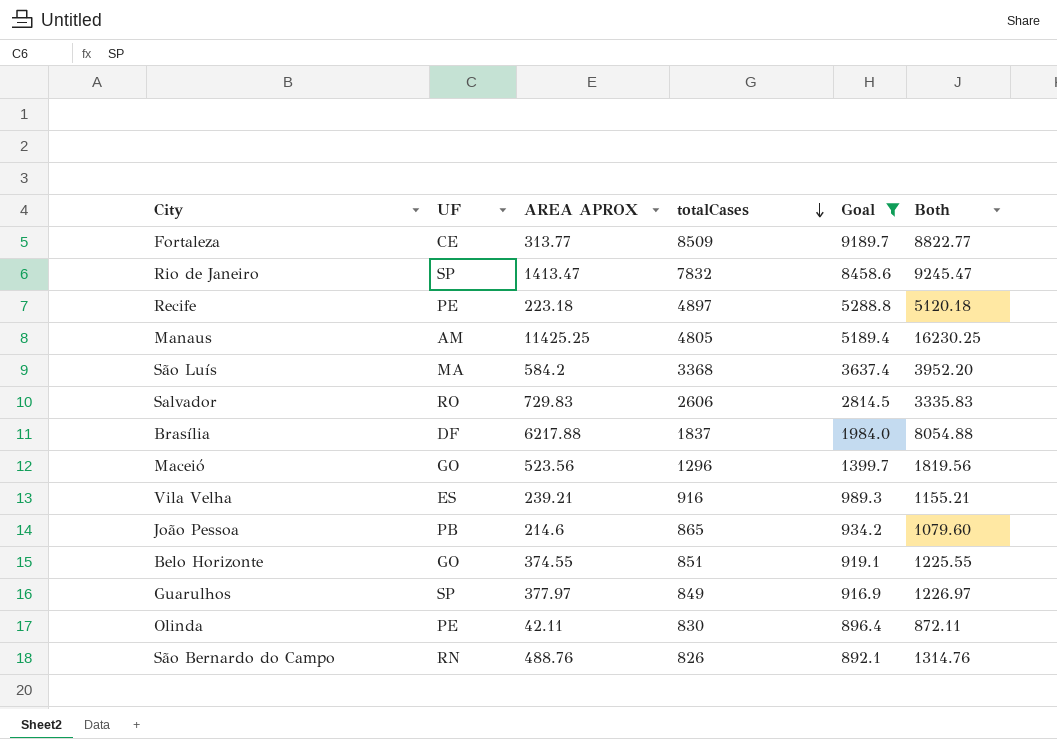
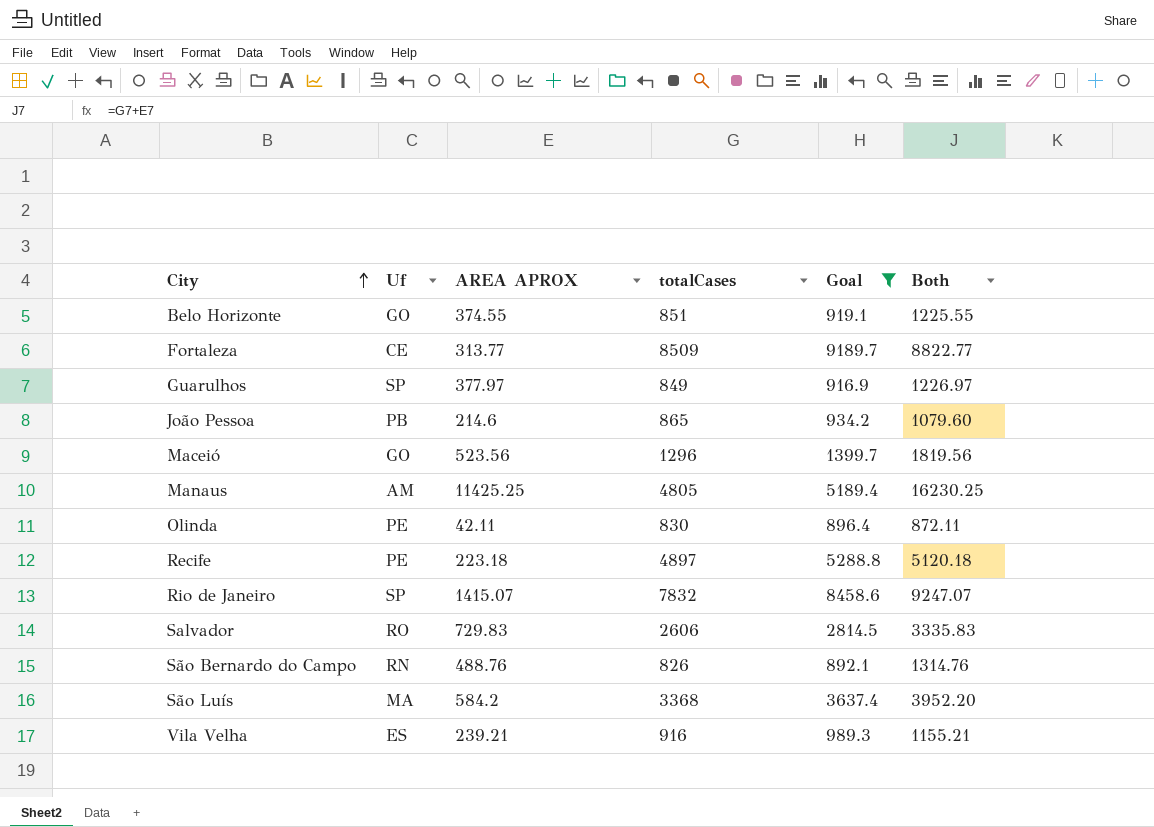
row order: totalCases descending -> City ascending
column name: UF -> Uf
row Brasília: DF | 6217.88 | 1837 | 1984.0 | 8054.88 -> none
Rio de Janeiro | AREA APROX: 1413.47 -> 1415.07
Rio de Janeiro | Both: 9245.47 -> 9247.07

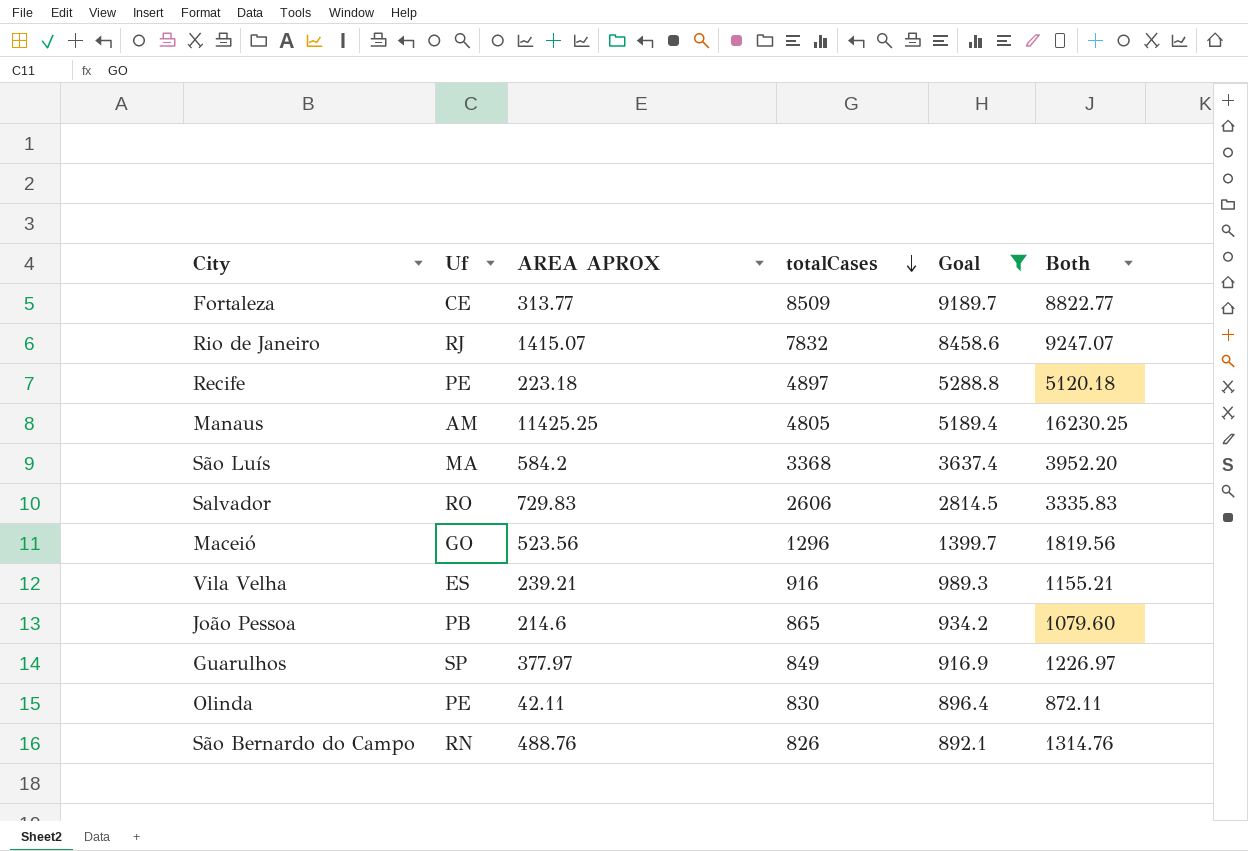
row order: City ascending -> totalCases descending
row Belo Horizonte: GO | 374.55 | 851 | 919.1 | 1225.55 -> none
Rio de Janeiro | Uf: SP -> RJ

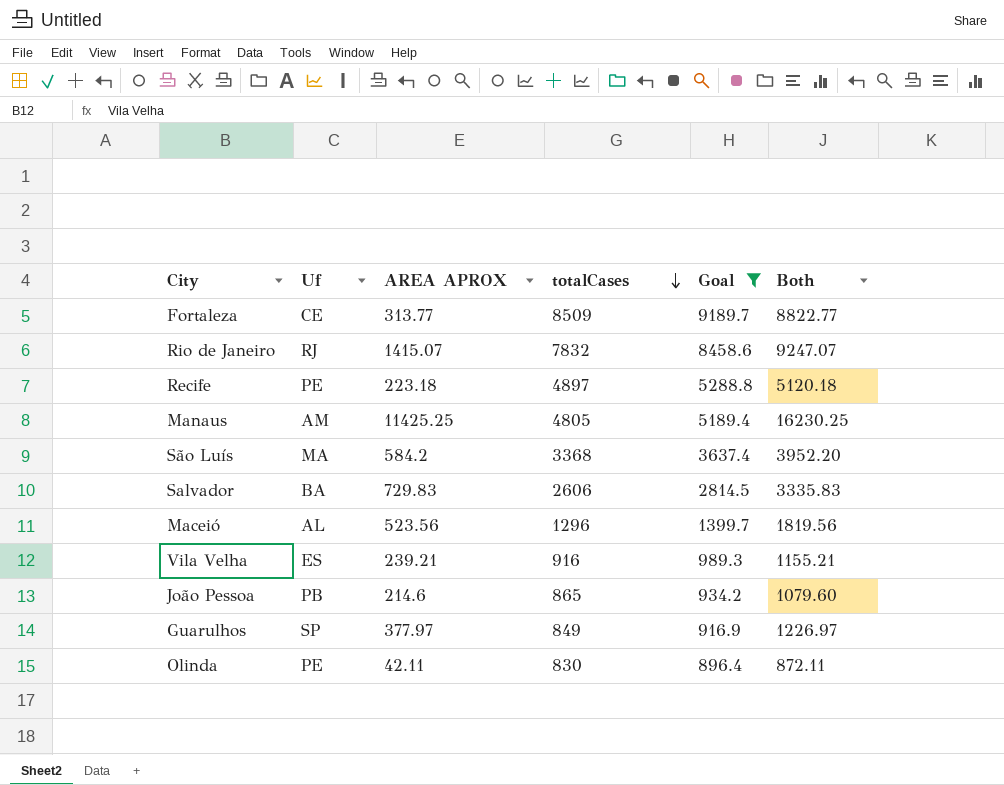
row São Bernardo do Campo: RN | 488.76 | 826 | 892.1 | 1314.76 -> none
Salvador | Uf: RO -> BA
Maceió | Uf: GO -> AL

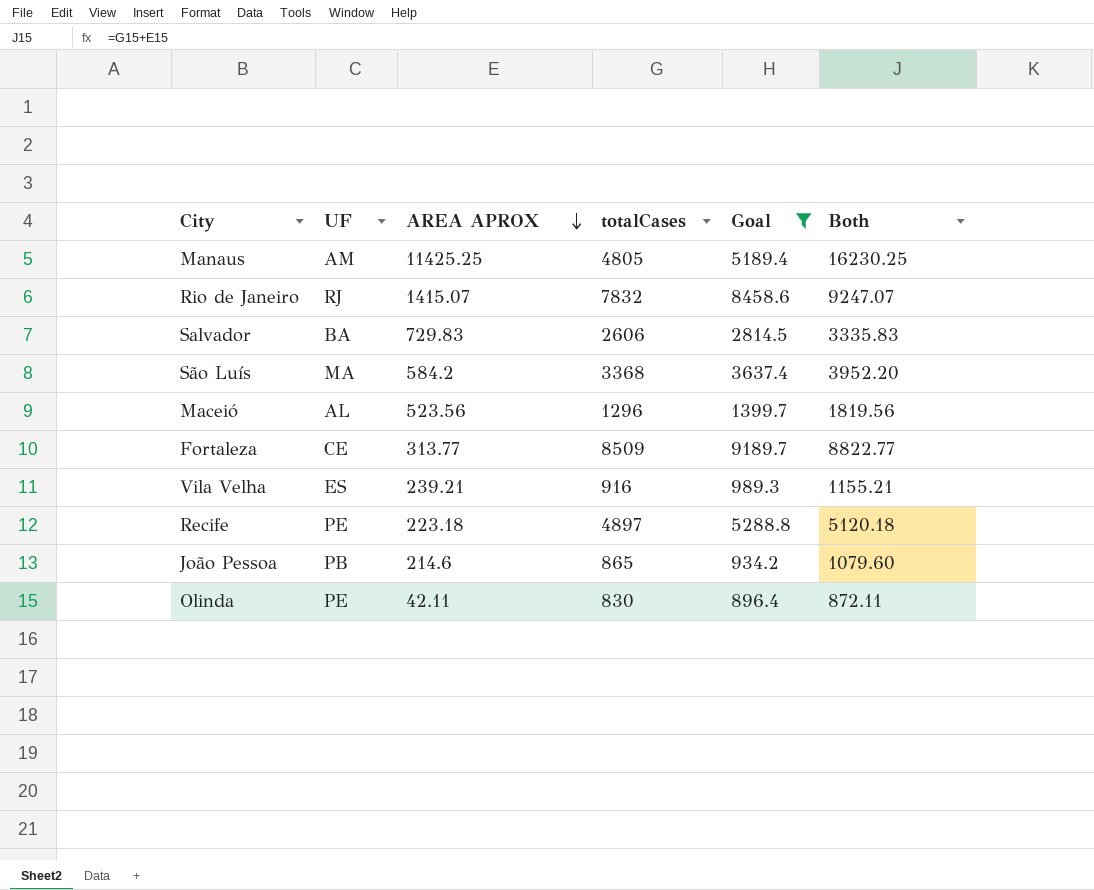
row order: totalCases descending -> AREA APROX descending
column name: Uf -> UF
row Guarulhos: SP | 377.97 | 849 | 916.9 | 1226.97 -> none

